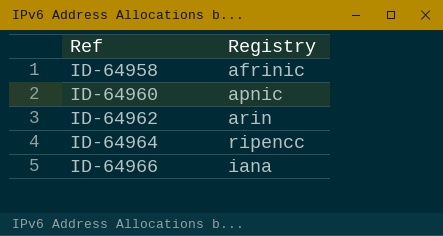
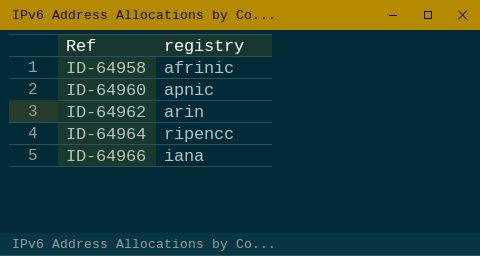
column name: Registry -> registry

